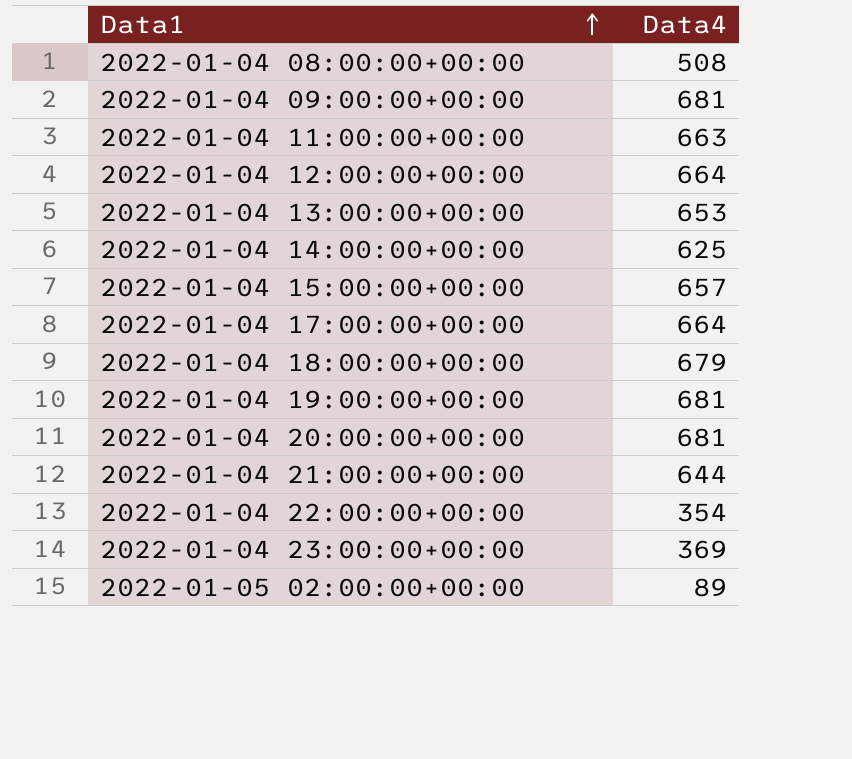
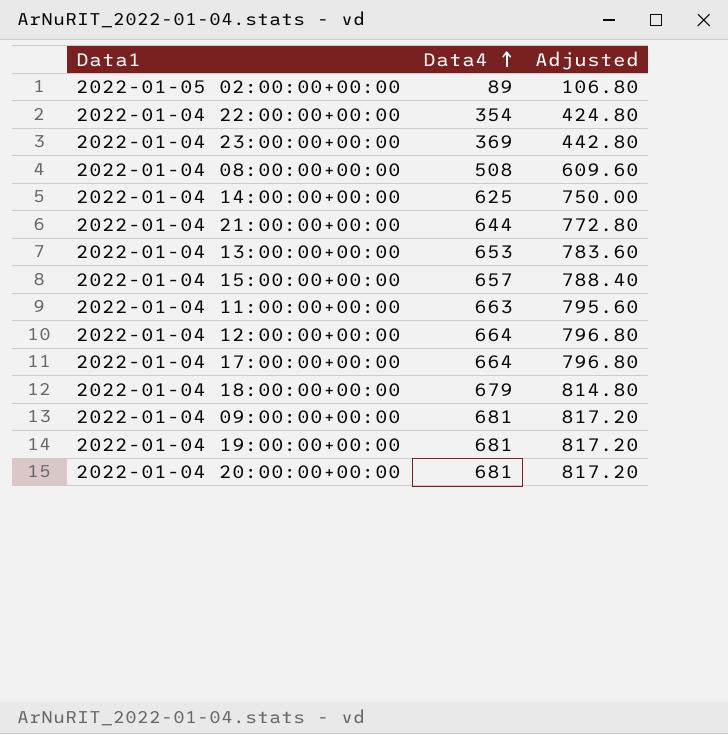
row order: Data1 ascending -> Data4 ascending
column Adjusted | formula: none -> [Data4] * 1.2

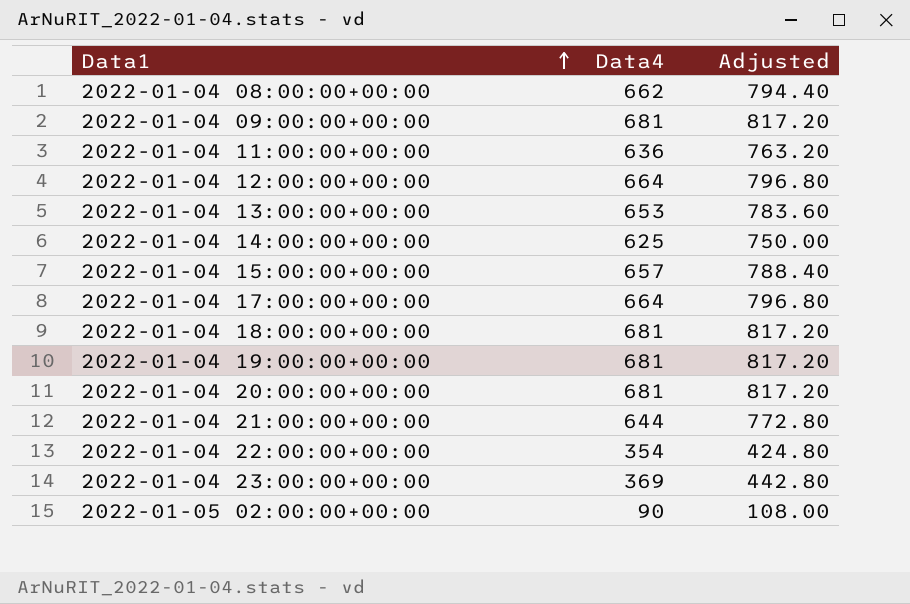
row order: Data4 ascending -> Data1 ascending
2022-01-04 08:00:00+00:00 | Data4: 508 -> 662
2022-01-04 08:00:00+00:00 | Adjusted: 609.60 -> 794.40
2022-01-04 11:00:00+00:00 | Data4: 663 -> 636
2022-01-04 11:00:00+00:00 | Adjusted: 795.60 -> 763.20
2022-01-04 18:00:00+00:00 | Data4: 679 -> 681
2022-01-04 18:00:00+00:00 | Adjusted: 814.80 -> 817.20
2022-01-05 02:00:00+00:00 | Data4: 89 -> 90
2022-01-05 02:00:00+00:00 | Adjusted: 106.80 -> 108.00

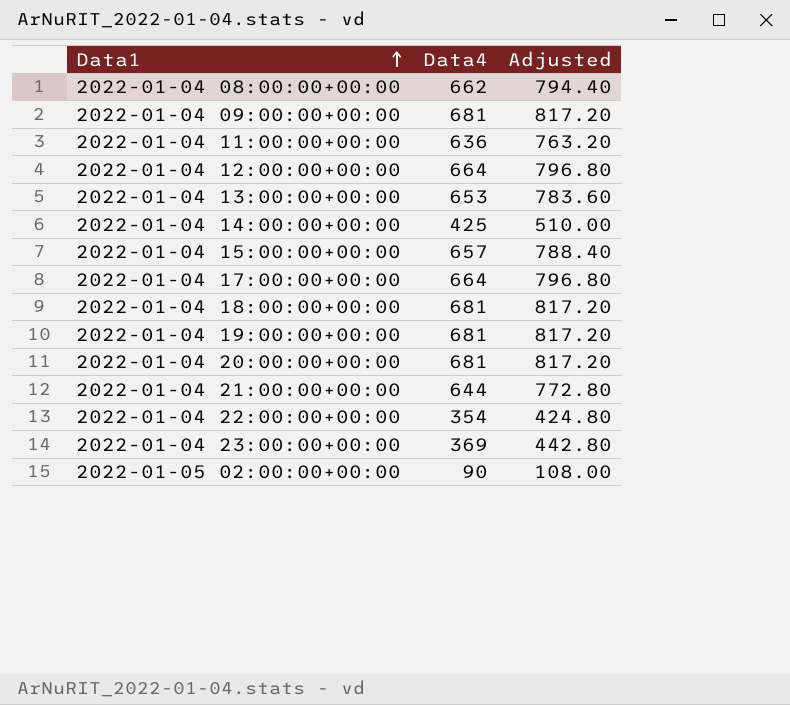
2022-01-04 14:00:00+00:00 | Data4: 625 -> 425
2022-01-04 14:00:00+00:00 | Adjusted: 750.00 -> 510.00

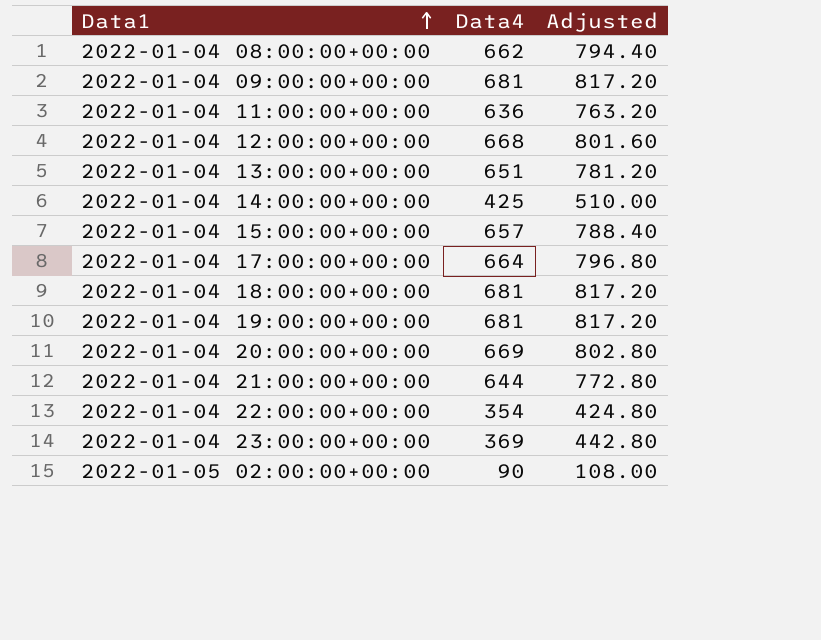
2022-01-04 12:00:00+00:00 | Data4: 664 -> 668
2022-01-04 12:00:00+00:00 | Adjusted: 796.80 -> 801.60
2022-01-04 13:00:00+00:00 | Data4: 653 -> 651
2022-01-04 13:00:00+00:00 | Adjusted: 783.60 -> 781.20
2022-01-04 20:00:00+00:00 | Data4: 681 -> 669
2022-01-04 20:00:00+00:00 | Adjusted: 817.20 -> 802.80

